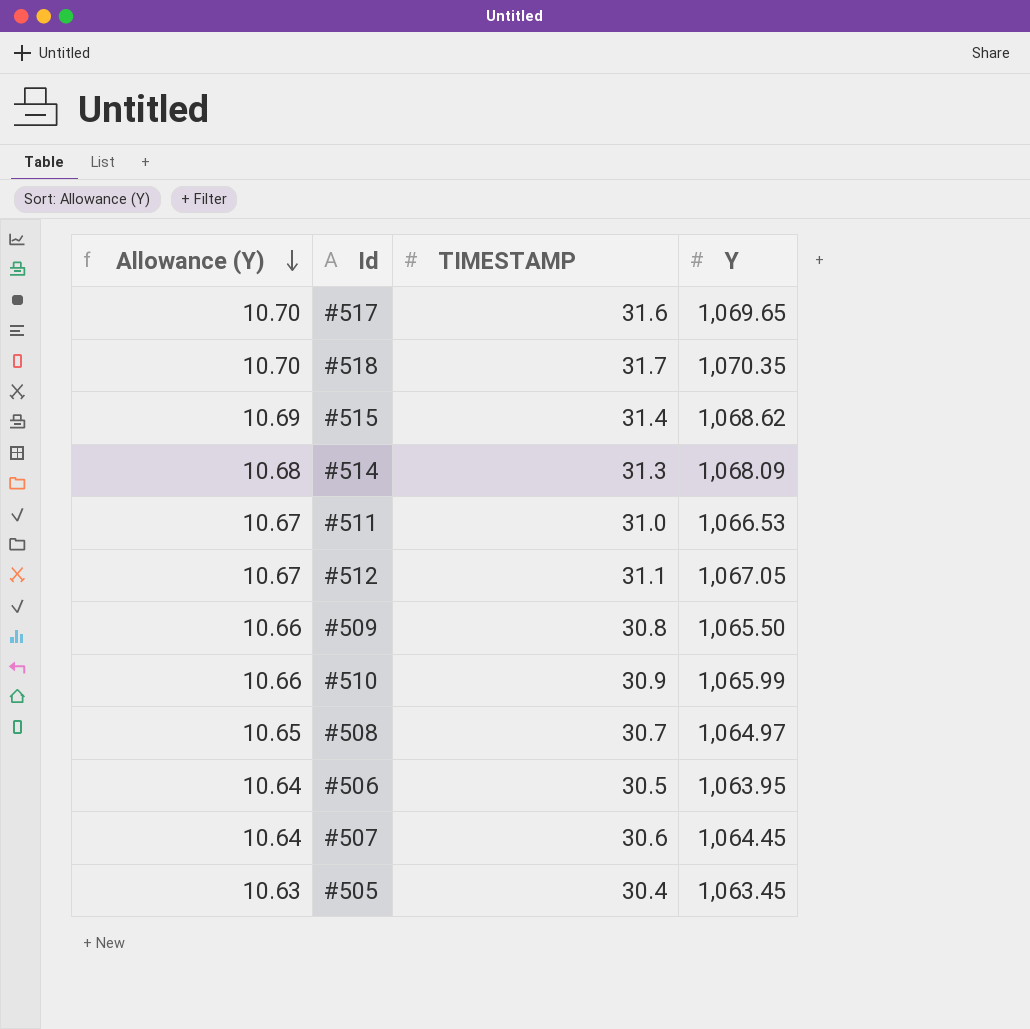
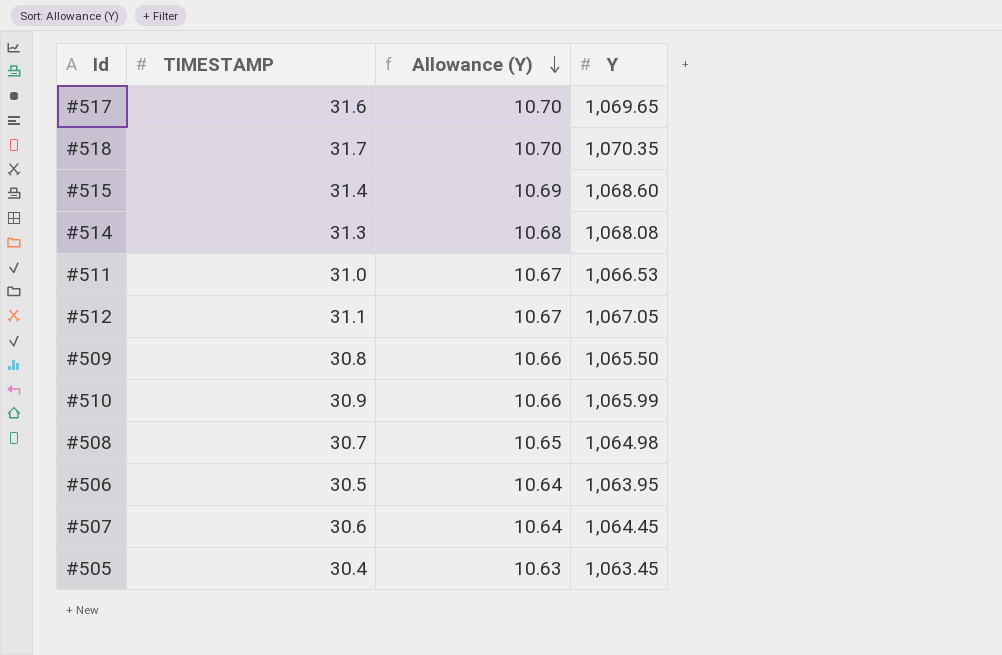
column Allowance (Y) | position: 1 -> 3
#515 | Y: 1,068.62 -> 1,068.60
#514 | Y: 1,068.09 -> 1,068.08
#508 | Y: 1,064.97 -> 1,064.98

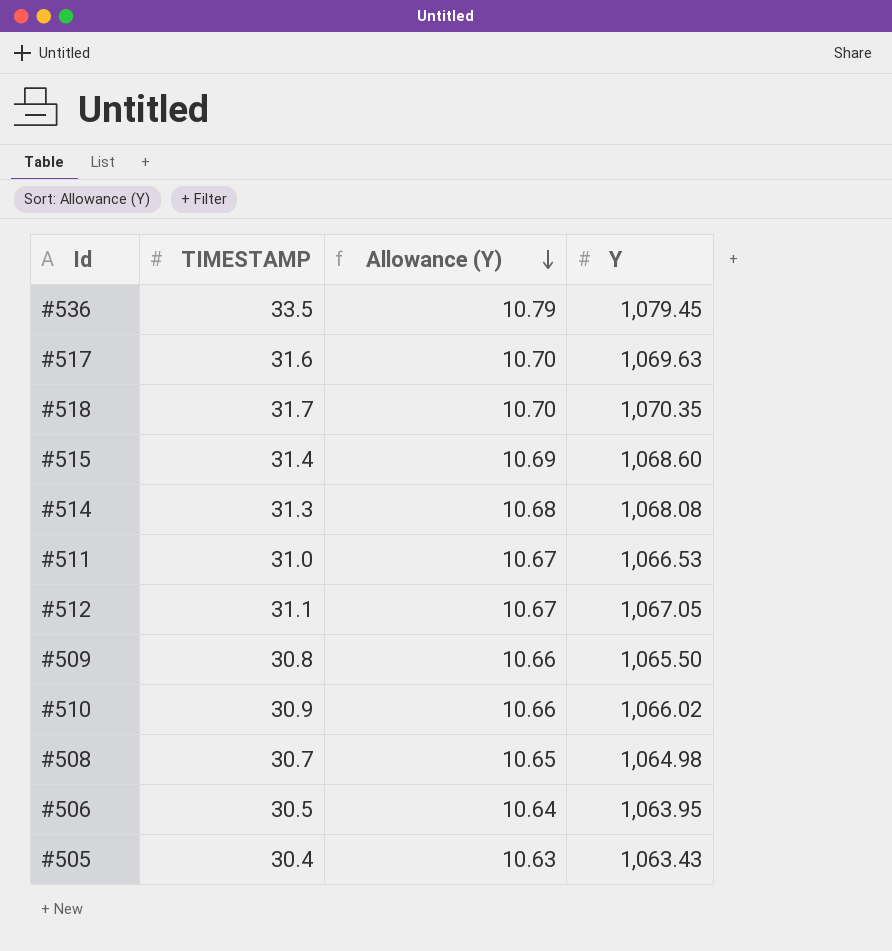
row #507: 30.6 | 10.64 | 1,064.45 -> none
row #536: none -> 33.5 | 10.79 | 1,079.45
#517 | Y: 1,069.65 -> 1,069.63
#510 | Y: 1,065.99 -> 1,066.02
#505 | Y: 1,063.45 -> 1,063.43

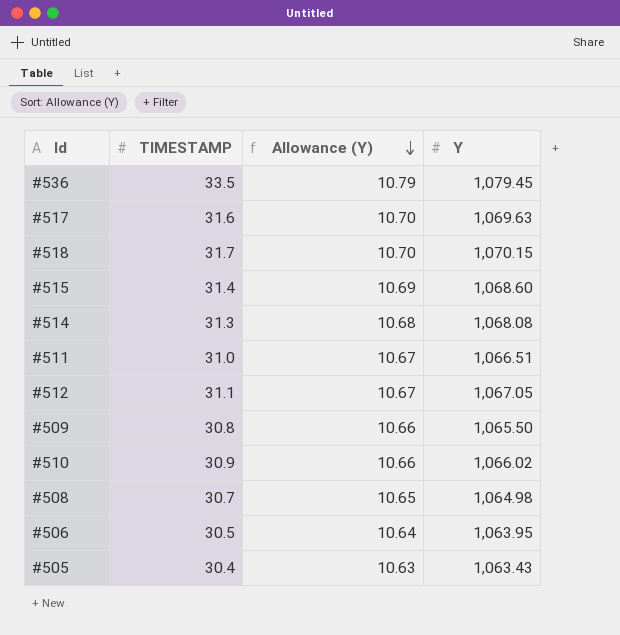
#518 | Y: 1,070.35 -> 1,070.15
#511 | Y: 1,066.53 -> 1,066.51

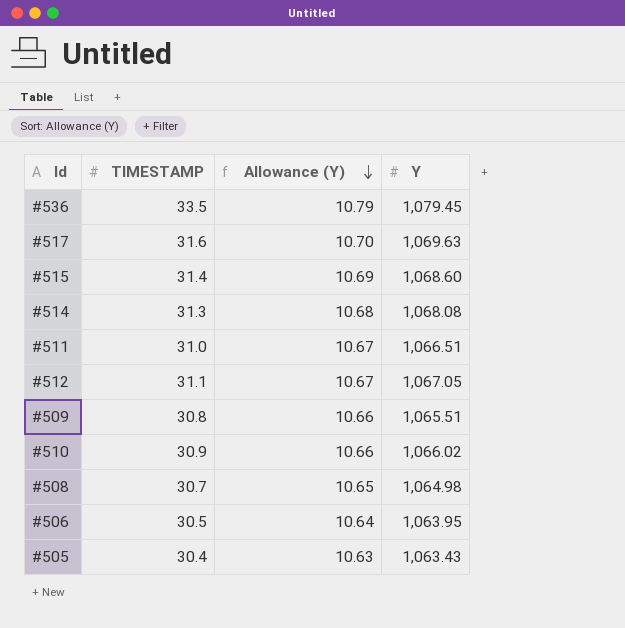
row #518: 31.7 | 10.70 | 1,070.15 -> none
#509 | Y: 1,065.50 -> 1,065.51

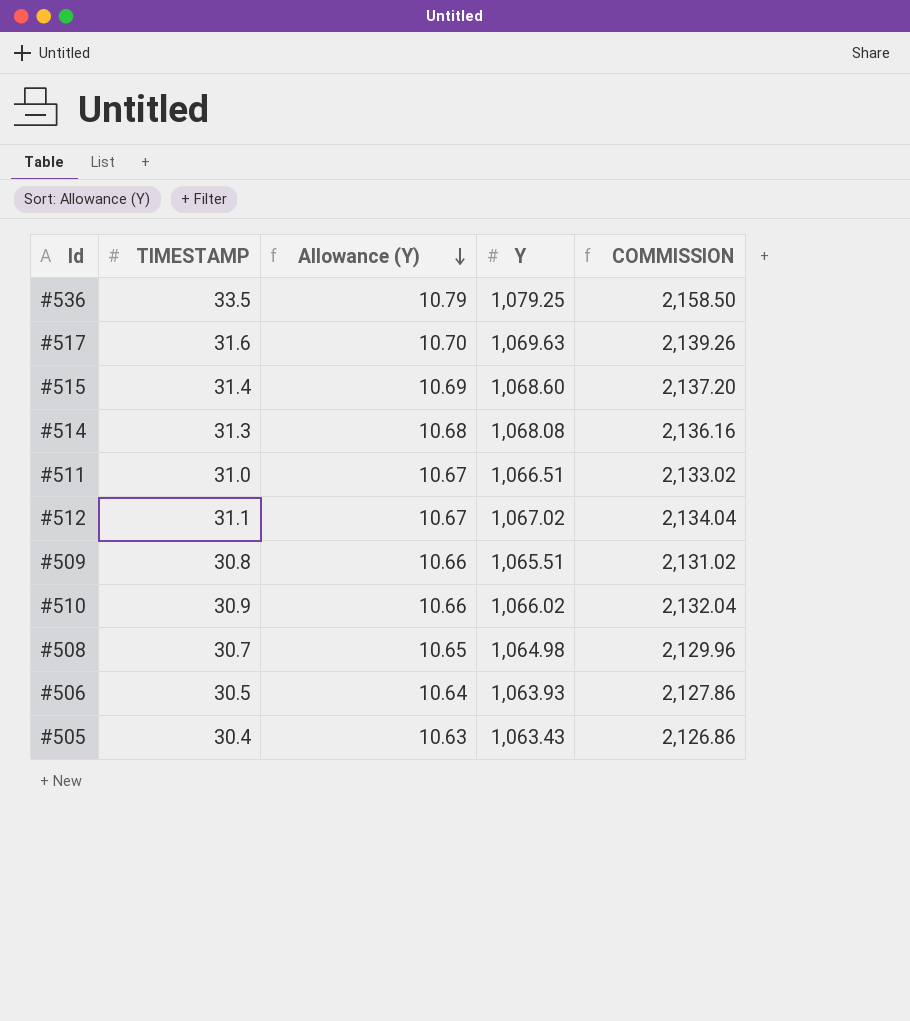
column COMMISSION | formula: none -> [Y] * 2
#536 | Y: 1,079.45 -> 1,079.25
#512 | Y: 1,067.05 -> 1,067.02
#506 | Y: 1,063.95 -> 1,063.93

